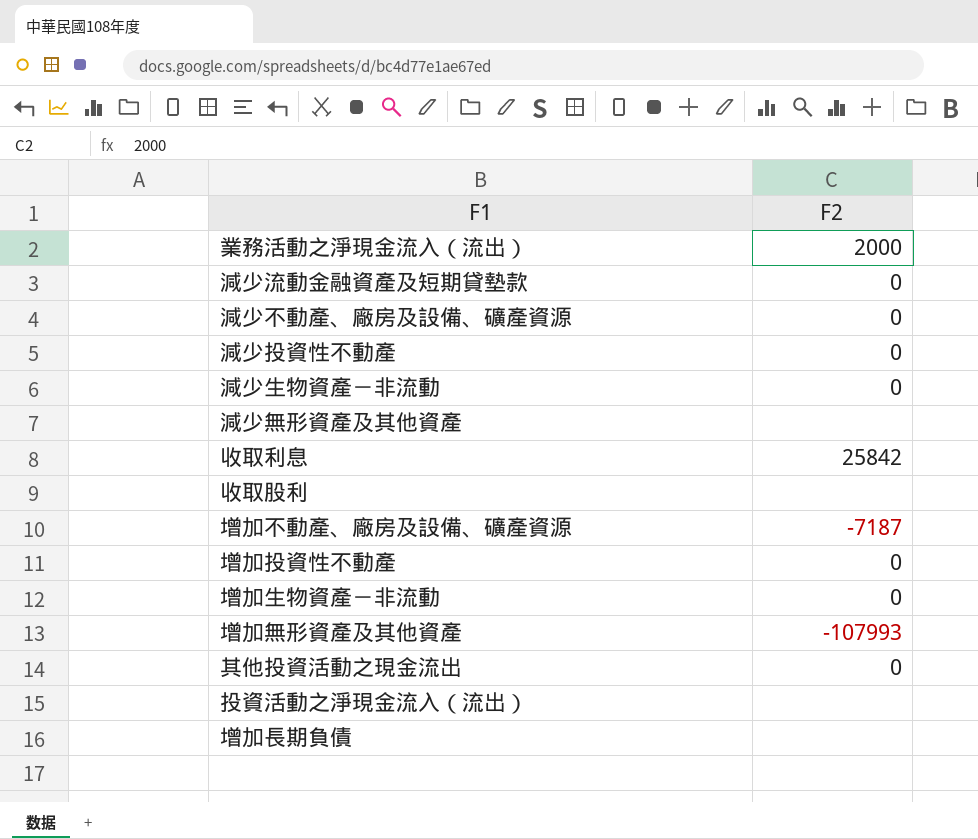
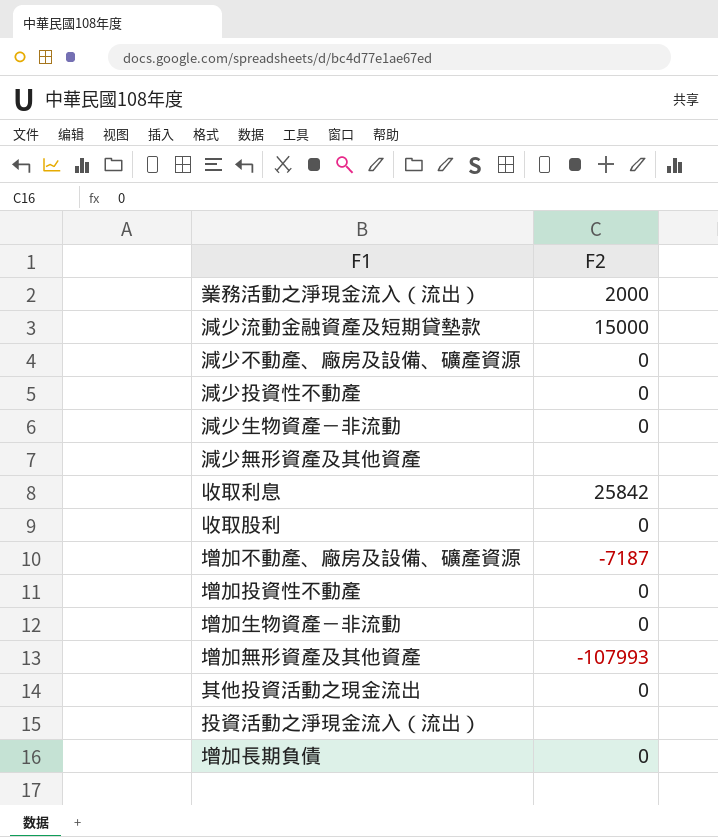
減少流動金融資產及短期貸墊款 | F2: 0 -> 15000
收取股利 | F2: none -> 0
增加長期負債 | F2: none -> 0

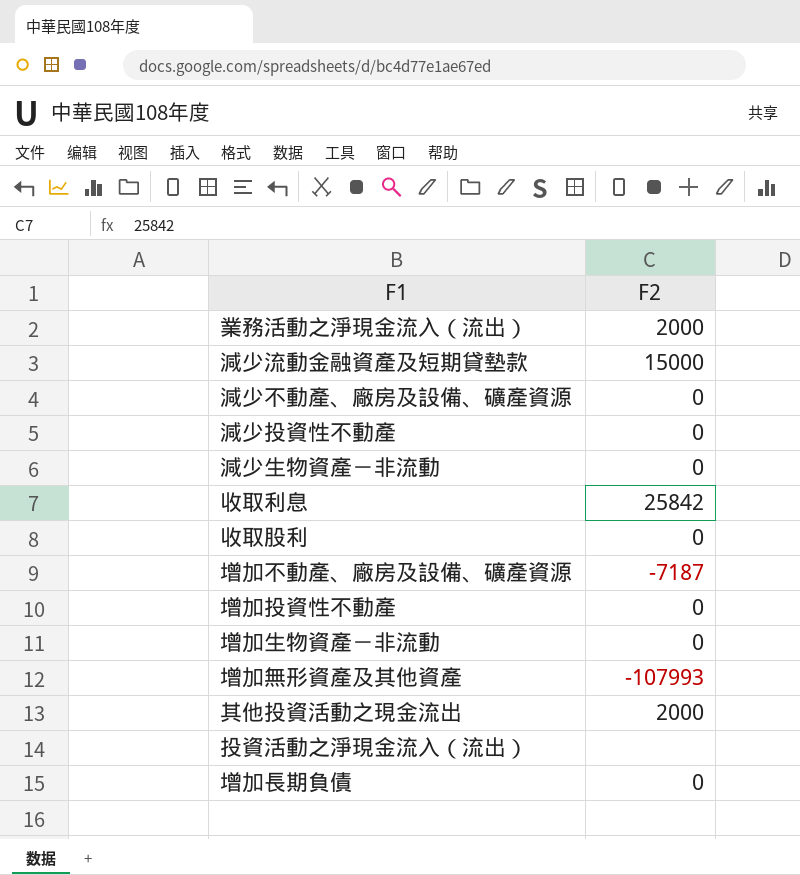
row 減少無形資產及其他資產: none -> none
其他投資活動之現金流出 | F2: 0 -> 2000

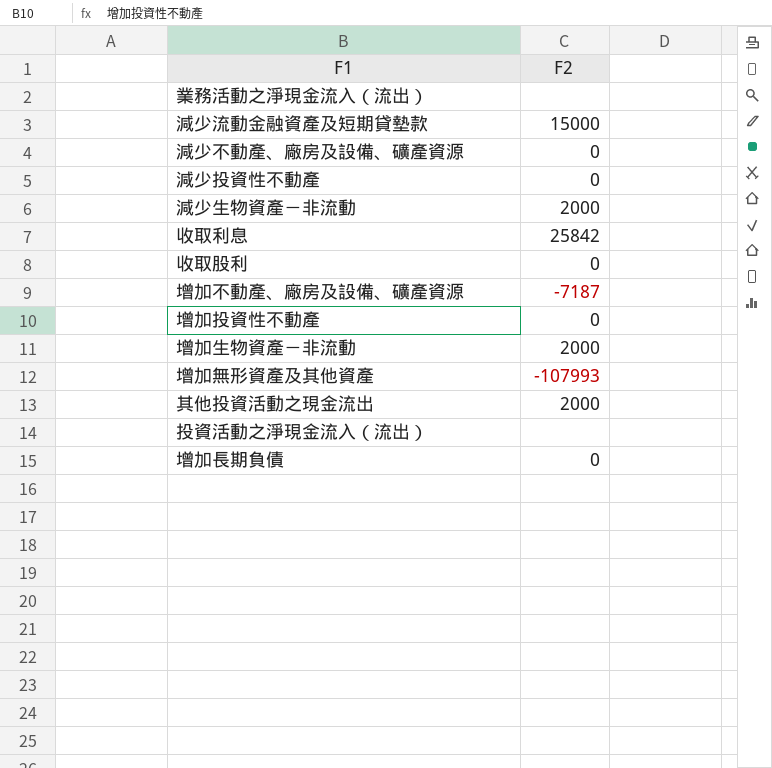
業務活動之淨現金流入（流出） | F2: 2000 -> none
減少生物資產－非流動 | F2: 0 -> 2000
增加生物資產－非流動 | F2: 0 -> 2000

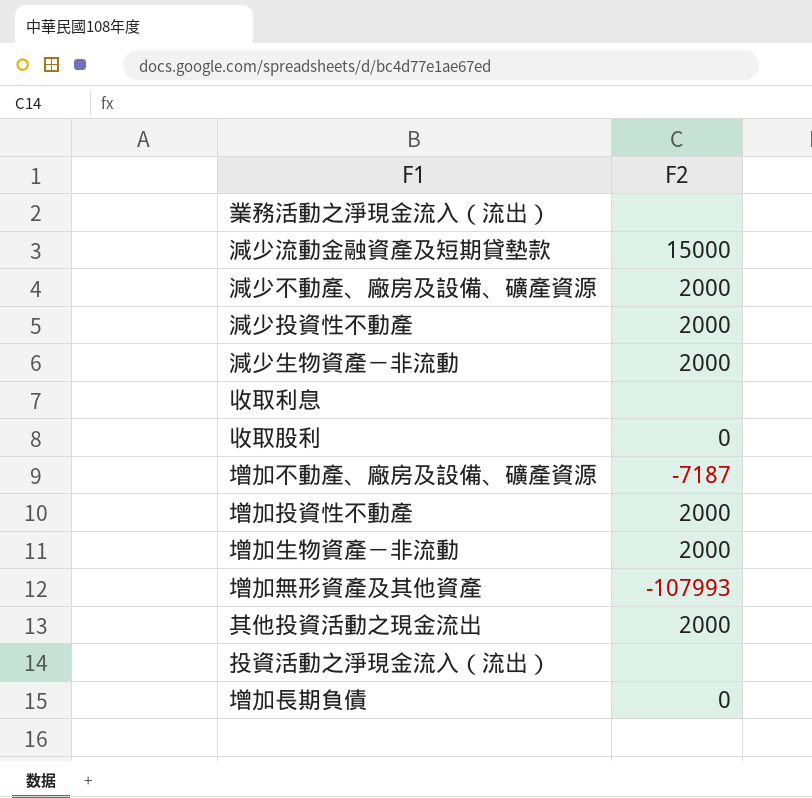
減少不動產、廠房及設備、礦產資源 | F2: 0 -> 2000
減少投資性不動產 | F2: 0 -> 2000
收取利息 | F2: 25842 -> none
增加投資性不動產 | F2: 0 -> 2000

